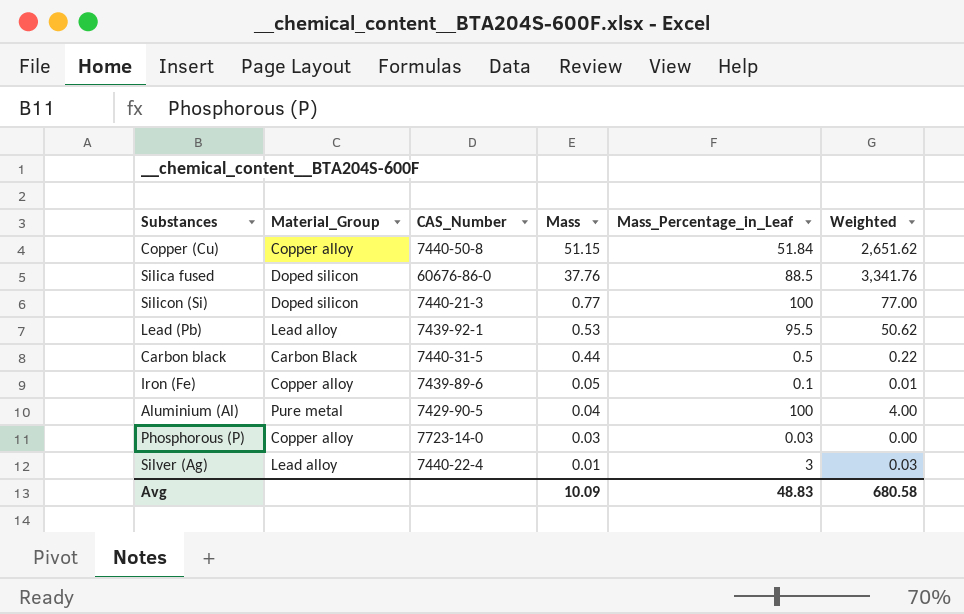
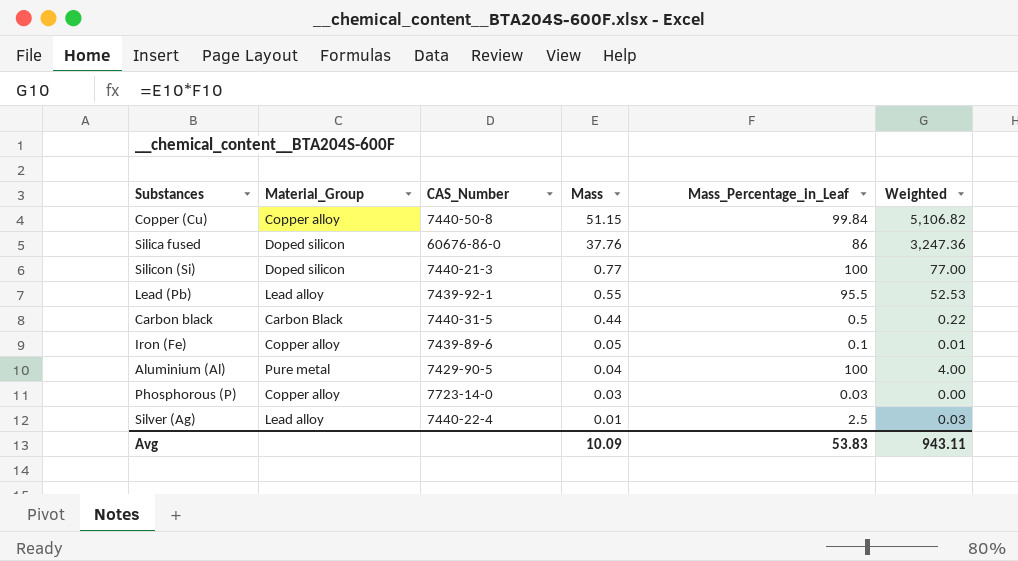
Copper (Cu) | Mass_Percentage_in_Leaf: 51.84 -> 99.84
Copper (Cu) | Weighted: 2,651.62 -> 5,106.82
Silica fused | Mass_Percentage_in_Leaf: 88.5 -> 86
Silica fused | Weighted: 3,341.76 -> 3,247.36
Lead (Pb) | Mass: 0.53 -> 0.55
Lead (Pb) | Weighted: 50.62 -> 52.53
Silver (Ag) | Mass_Percentage_in_Leaf: 3 -> 2.5
Avg | Mass_Percentage_in_Leaf: 48.83 -> 53.83
Avg | Weighted: 680.58 -> 943.11

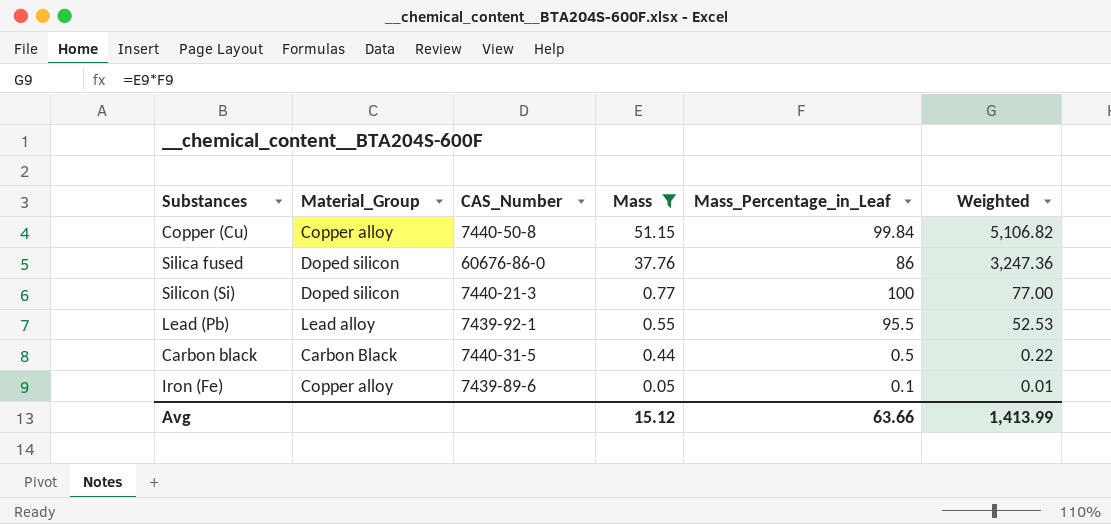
filter: none -> Mass >= 0.05
Avg | Mass: 10.09 -> 15.12
Avg | Mass_Percentage_in_Leaf: 53.83 -> 63.66
Avg | Weighted: 943.11 -> 1,413.99

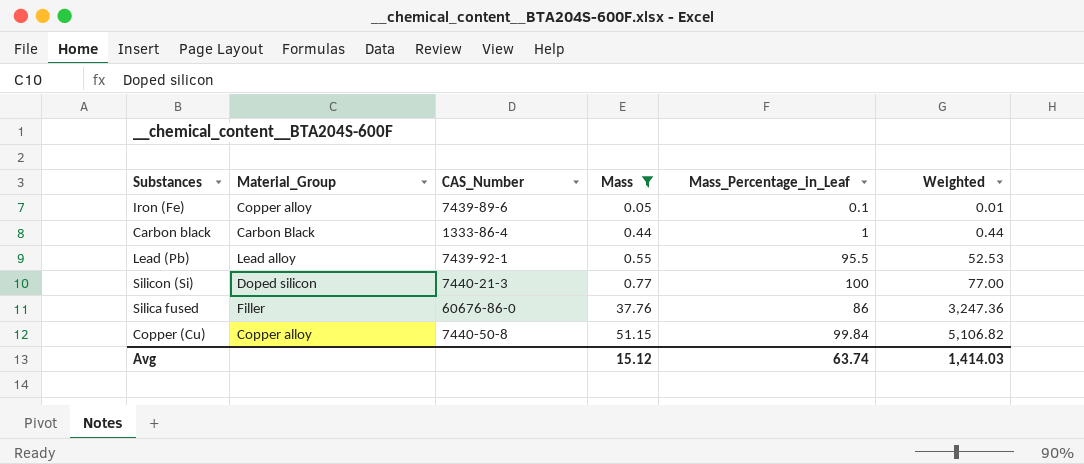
row order: Mass descending -> Mass ascending
Carbon black | CAS_Number: 7440-31-5 -> 1333-86-4
Carbon black | Mass_Percentage_in_Leaf: 0.5 -> 1
Carbon black | Weighted: 0.22 -> 0.44
Silica fused | Material_Group: Doped silicon -> Filler
Avg | Mass_Percentage_in_Leaf: 63.66 -> 63.74
Avg | Weighted: 1,413.99 -> 1,414.03

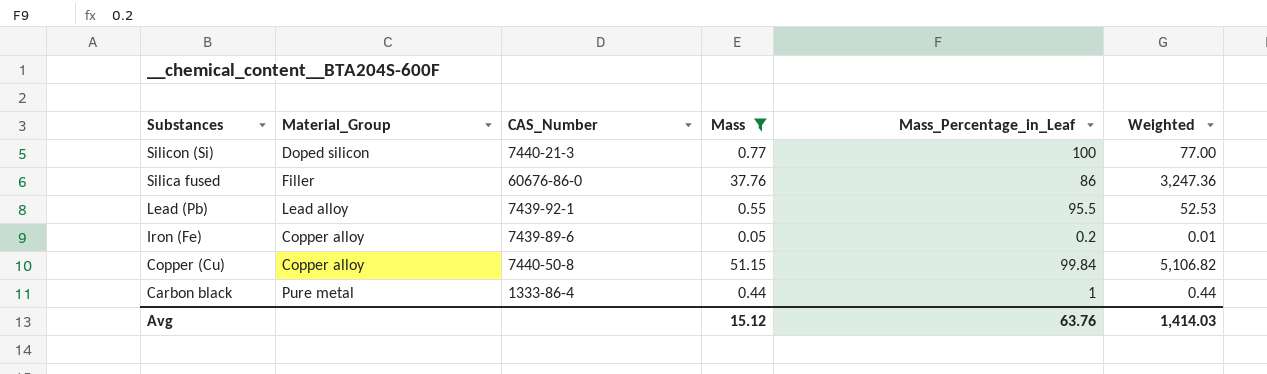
row order: Mass ascending -> Substances descending
Iron (Fe) | Mass_Percentage_in_Leaf: 0.1 -> 0.2
Carbon black | Material_Group: Carbon Black -> Pure metal
Avg | Mass_Percentage_in_Leaf: 63.74 -> 63.76

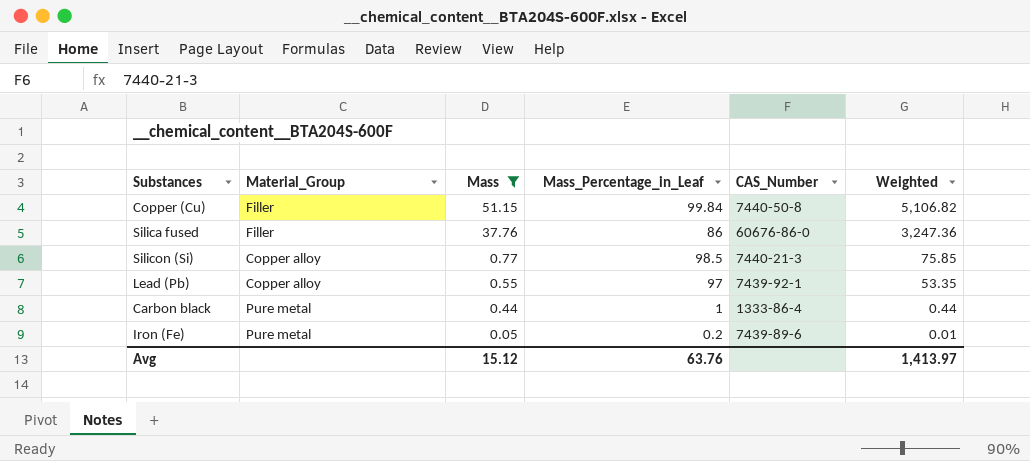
row order: Substances descending -> Mass descending
column CAS_Number | position: 3 -> 5
Copper (Cu) | Material_Group: Copper alloy -> Filler
Silicon (Si) | Material_Group: Doped silicon -> Copper alloy
Silicon (Si) | Mass_Percentage_in_Leaf: 100 -> 98.5
Silicon (Si) | Weighted: 77.00 -> 75.85
Lead (Pb) | Material_Group: Lead alloy -> Copper alloy
Lead (Pb) | Mass_Percentage_in_Leaf: 95.5 -> 97
Lead (Pb) | Weighted: 52.53 -> 53.35
Iron (Fe) | Material_Group: Copper alloy -> Pure metal
Avg | Weighted: 1,414.03 -> 1,413.97

